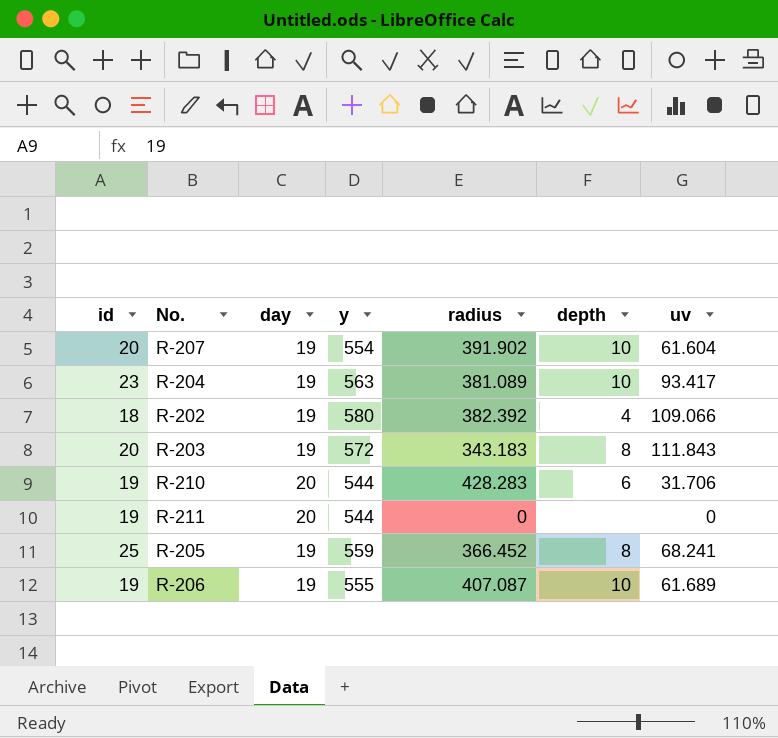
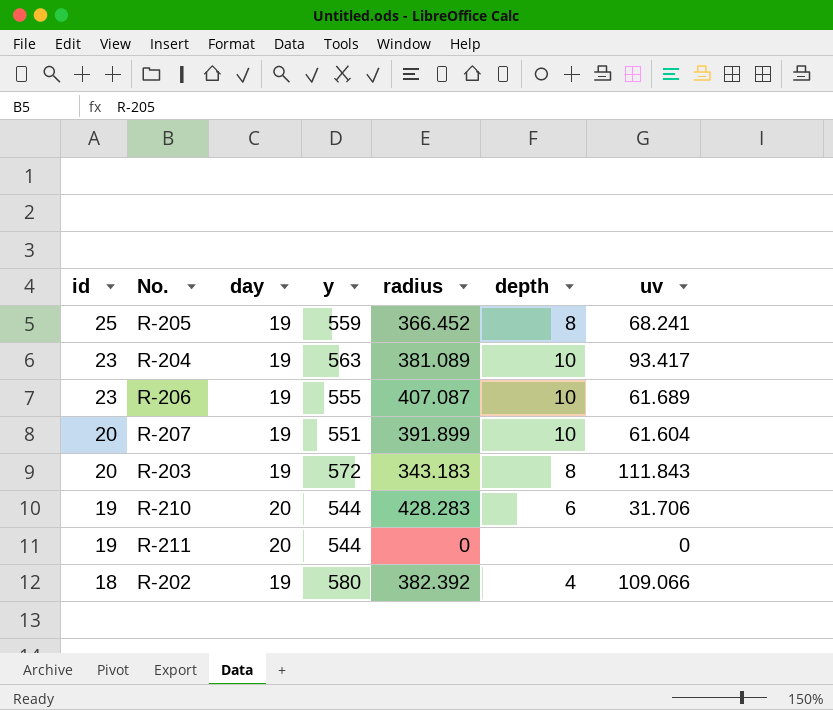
row order: none -> id descending
R-206 | id: 19 -> 23
R-207 | y: 554 -> 551
R-207 | radius: 391.902 -> 391.899

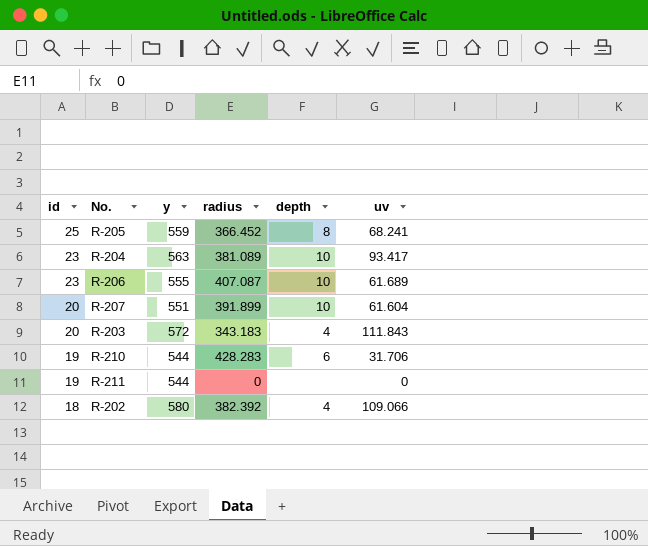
column day | position: 3 -> none
R-203 | depth: 8 -> 4

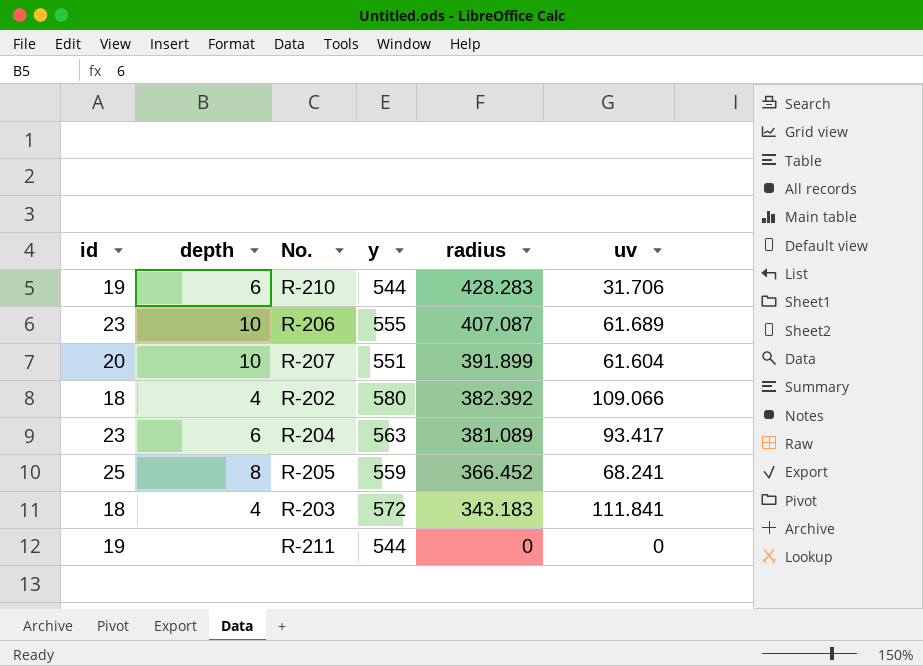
row order: id descending -> radius descending
column depth | position: 5 -> 2
R-204 | depth: 10 -> 6
R-203 | id: 20 -> 18
R-203 | uv: 111.843 -> 111.841

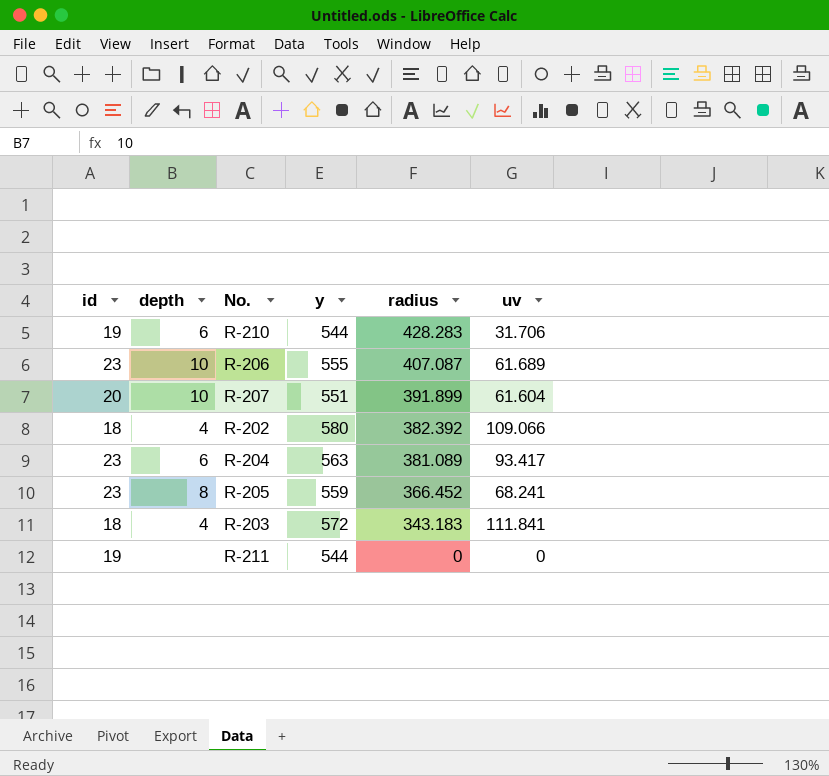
R-205 | id: 25 -> 23

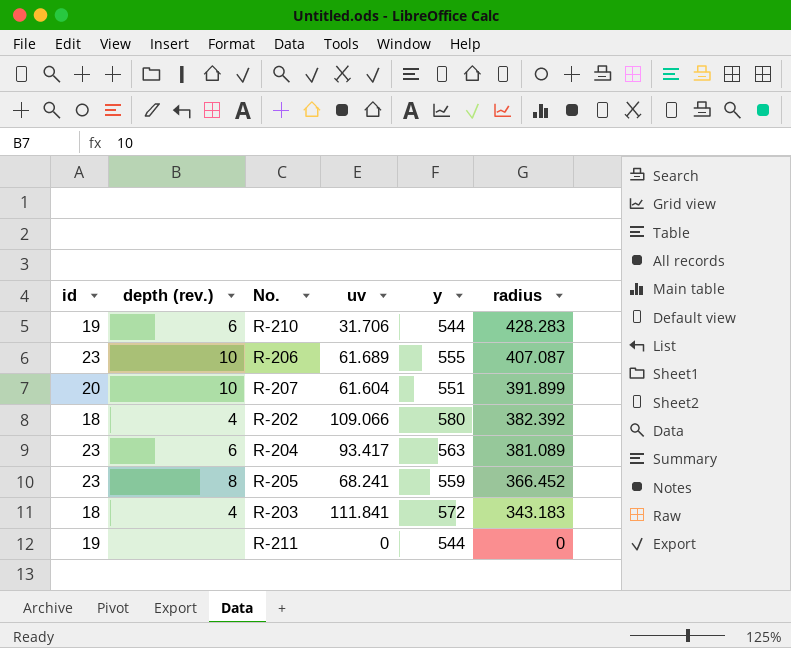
column name: depth -> depth (rev.)
column uv | position: 6 -> 4

